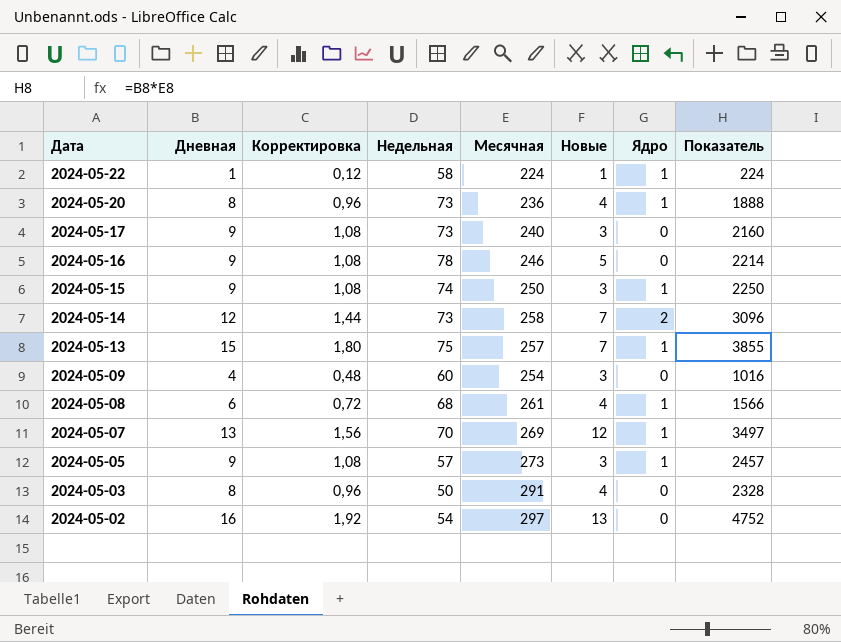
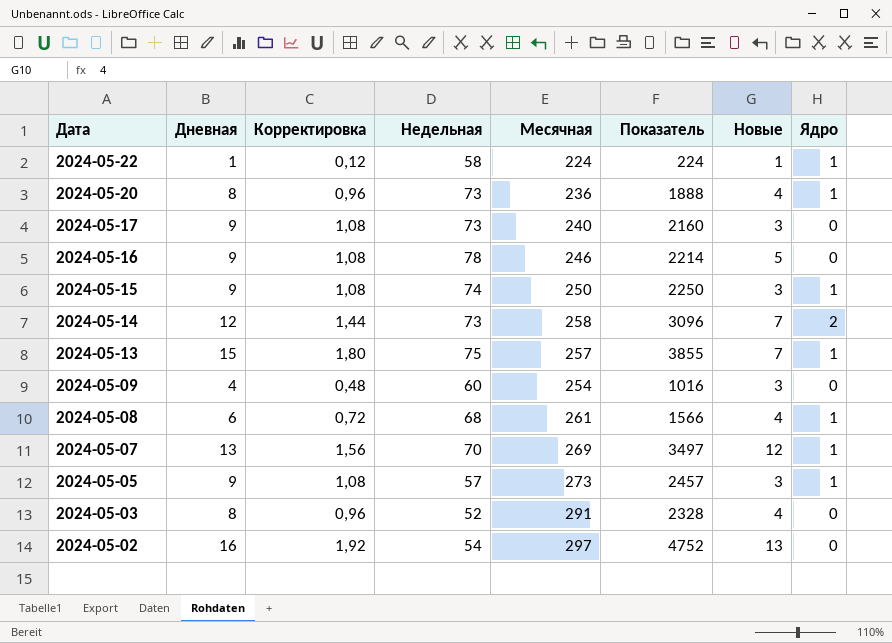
column Показатель | position: 8 -> 6
2024-05-03 | Недельная: 50 -> 52

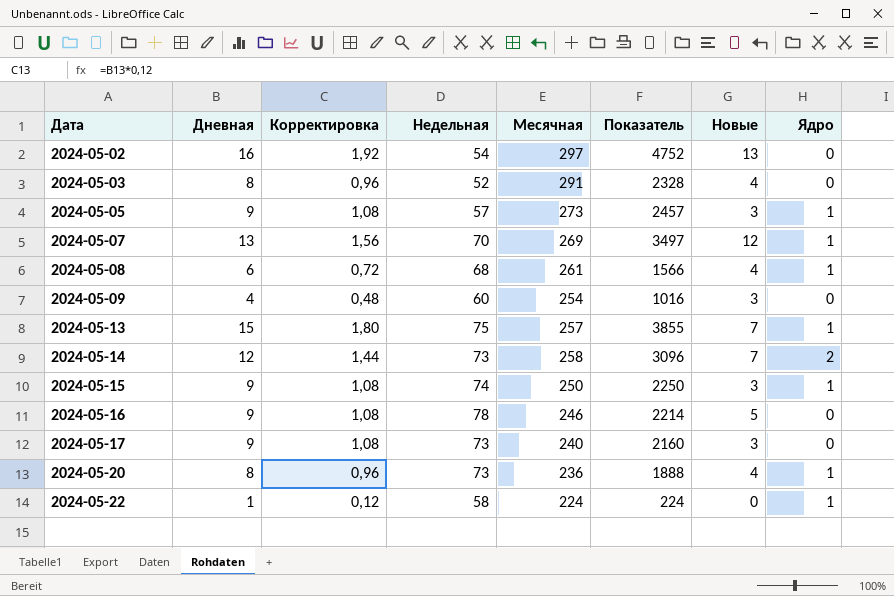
row order: Дата descending -> Дата ascending
2024-05-22 | Новые: 1 -> 0

